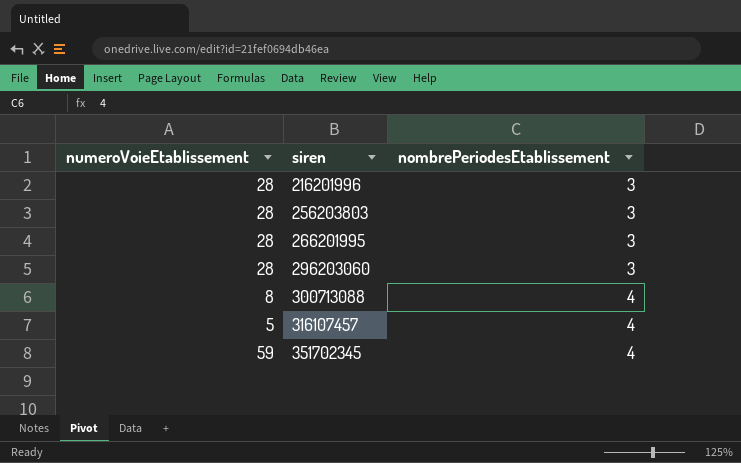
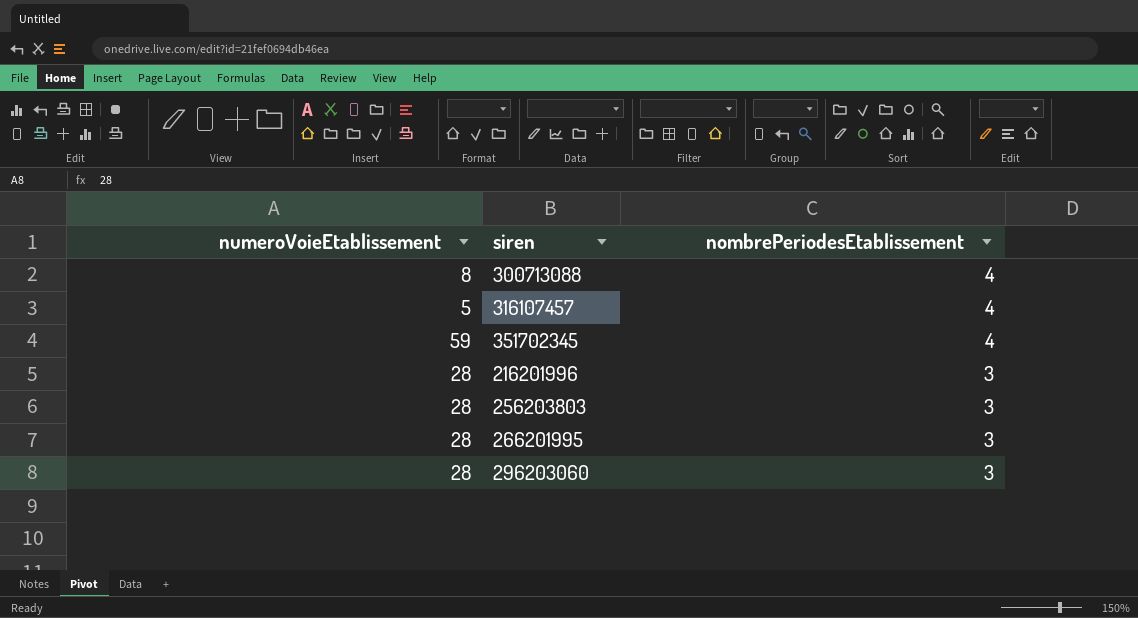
row order: siren ascending -> nombrePeriodesEtablissement descending

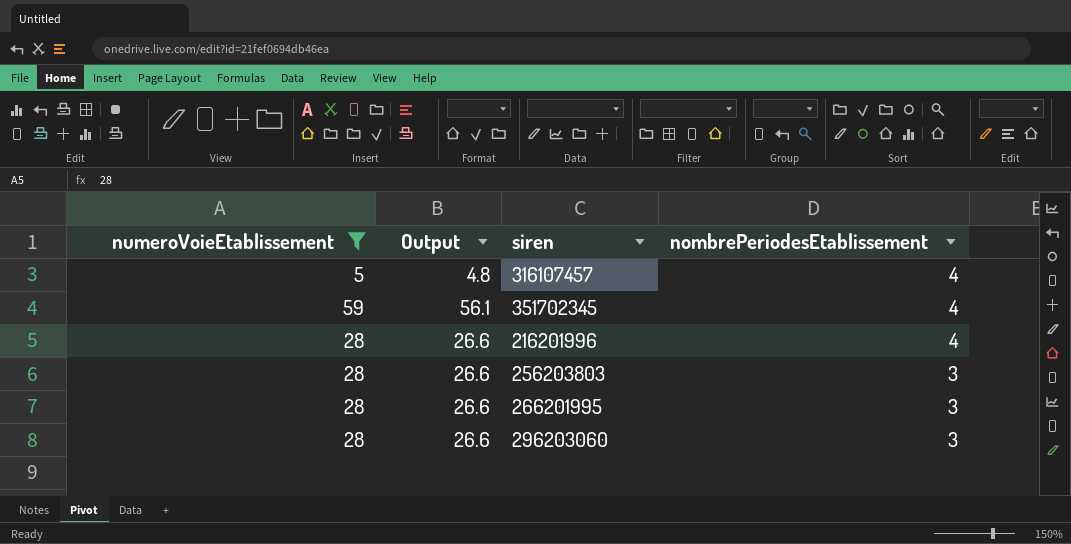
filter: none -> numeroVoieEtablissement != 8
column Output | formula: none -> [numeroVoieEtablissement] * 0.95
216201996 | nombrePeriodesEtablissement: 3 -> 4

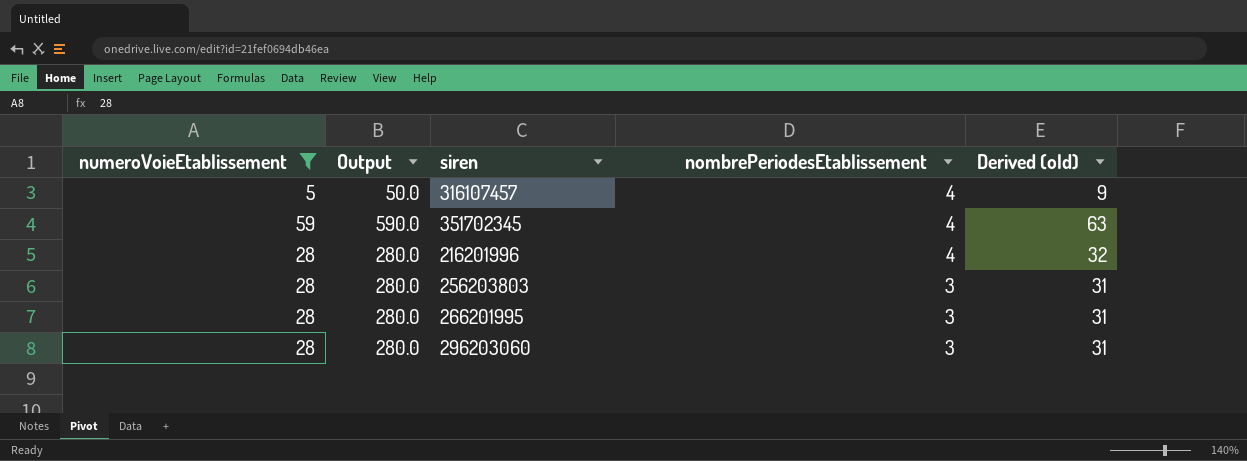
column Output | formula: [numeroVoieEtablissement] * 0.95 -> [numeroVoieEtablissement] * 10
column Derived (old) | formula: none -> [numeroVoieEtablissement] + [nombrePeriodesEtablissement]

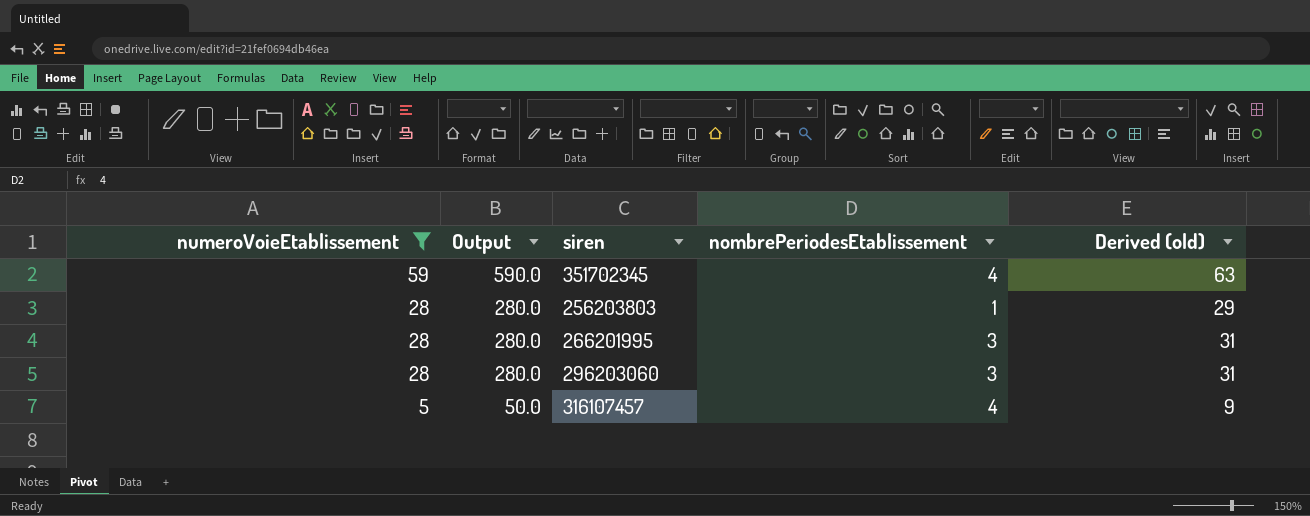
row order: nombrePeriodesEtablissement descending -> numeroVoieEtablissement descending
row 216201996: 28 | 280.0 | 4 | 32 -> none
256203803 | nombrePeriodesEtablissement: 3 -> 1
256203803 | Derived (old): 31 -> 29

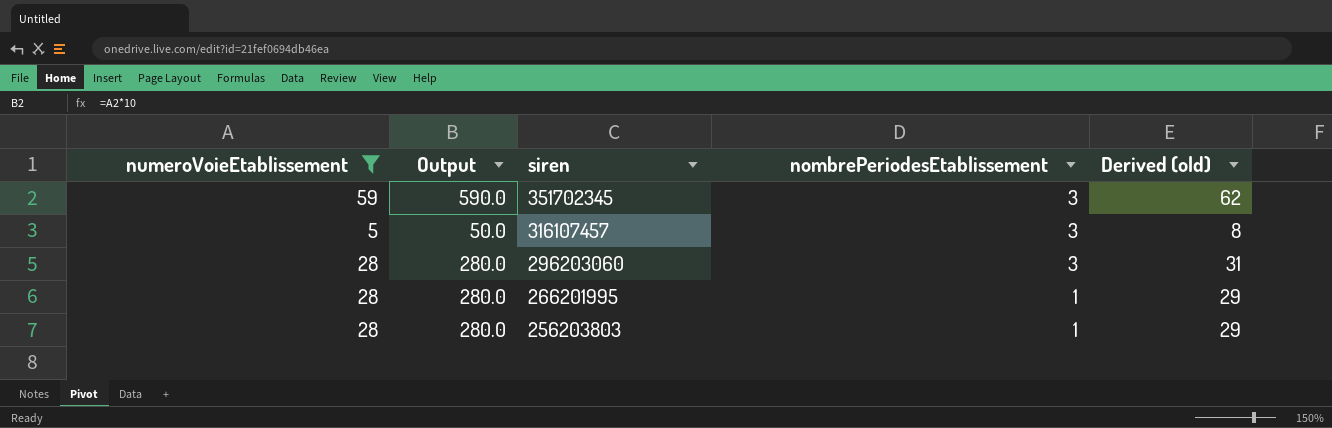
row order: numeroVoieEtablissement descending -> siren descending
351702345 | nombrePeriodesEtablissement: 4 -> 3
351702345 | Derived (old): 63 -> 62
316107457 | nombrePeriodesEtablissement: 4 -> 3
316107457 | Derived (old): 9 -> 8
266201995 | nombrePeriodesEtablissement: 3 -> 1
266201995 | Derived (old): 31 -> 29

